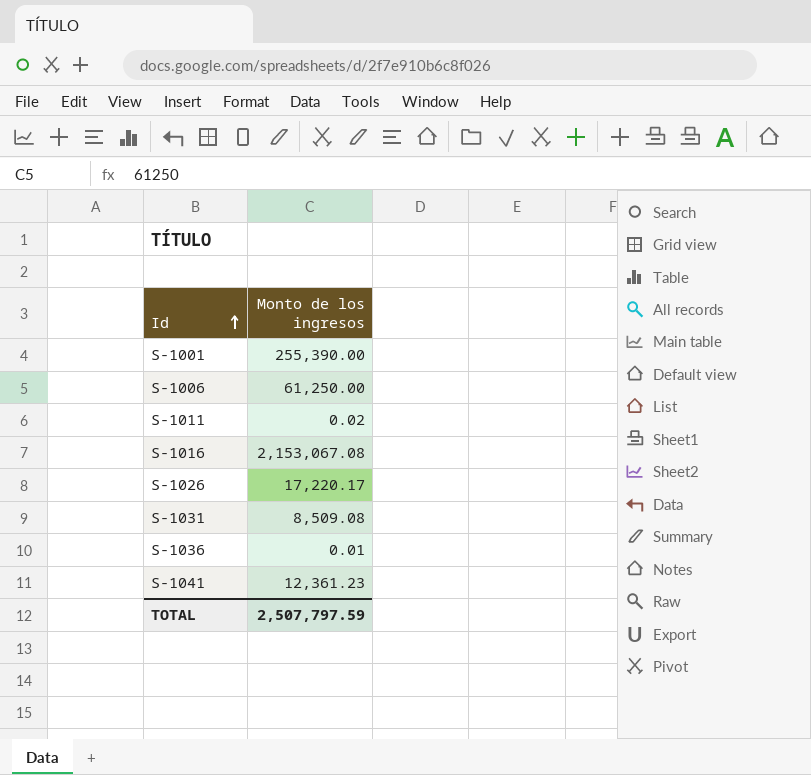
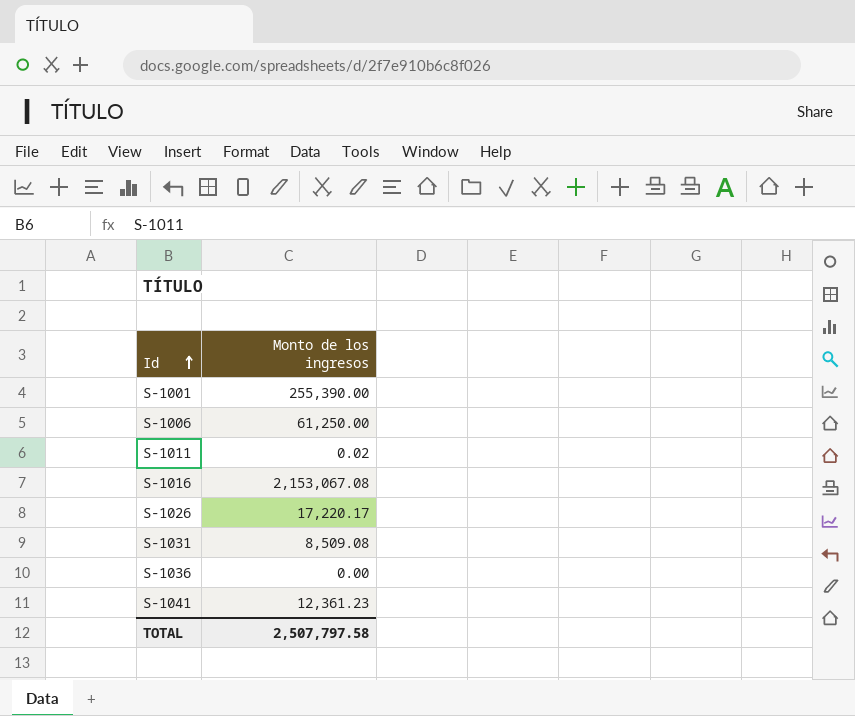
S-1036 | Monto de los ingresos: 0.01 -> 0.00
TOTAL | Monto de los ingresos: 2,507,797.59 -> 2,507,797.58

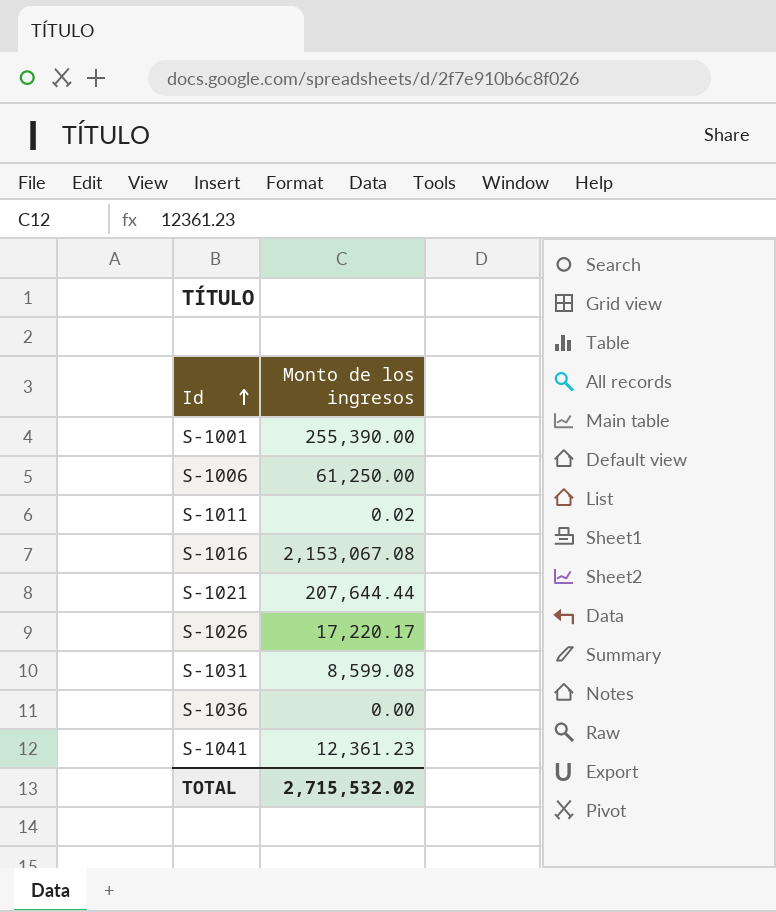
row S-1021: none -> 207,644.44
S-1031 | Monto de los ingresos: 8,509.08 -> 8,599.08
TOTAL | Monto de los ingresos: 2,507,797.58 -> 2,715,532.02

